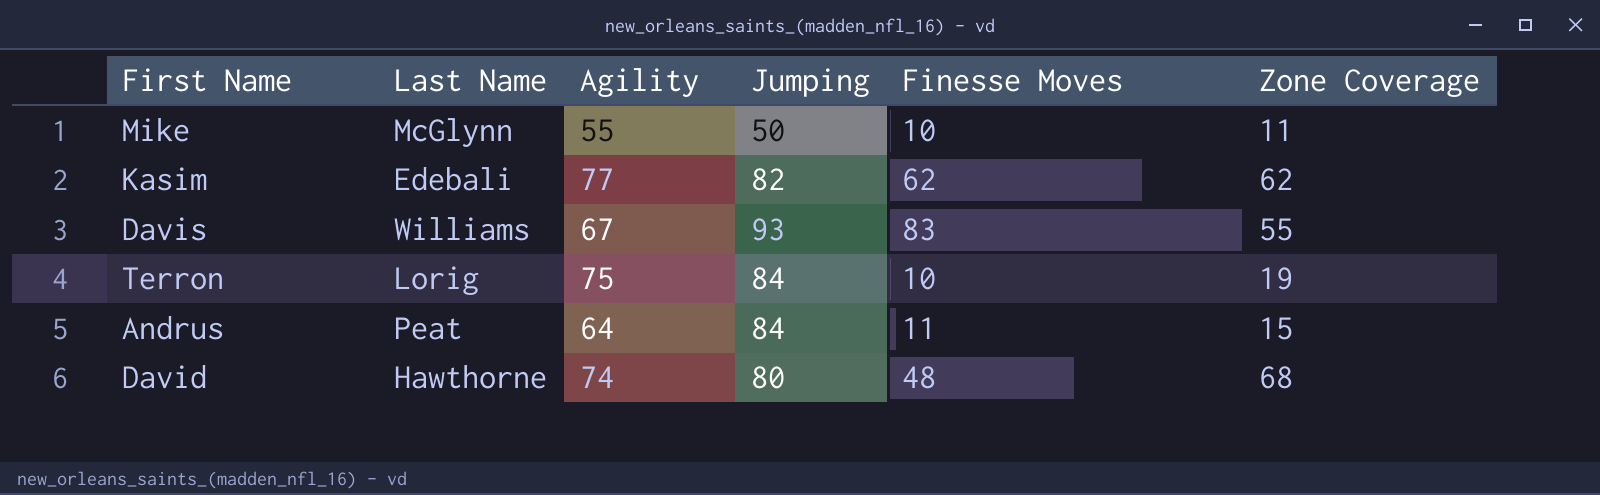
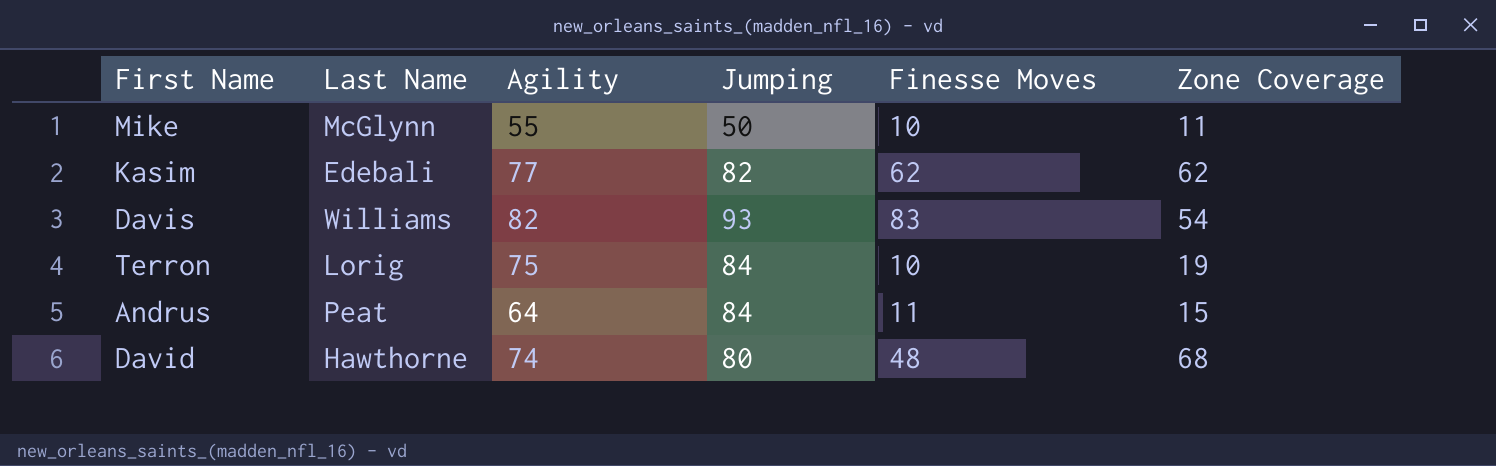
Davis | Agility: 67 -> 82
Davis | Zone Coverage: 55 -> 54

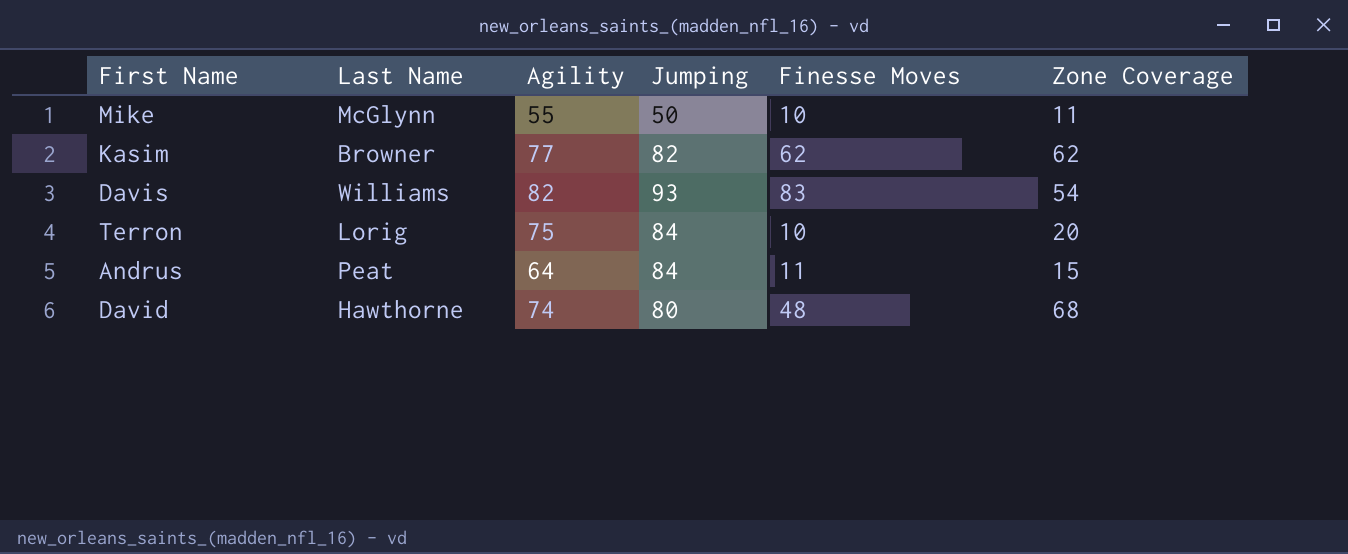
Kasim | Last Name: Edebali -> Browner
Terron | Zone Coverage: 19 -> 20

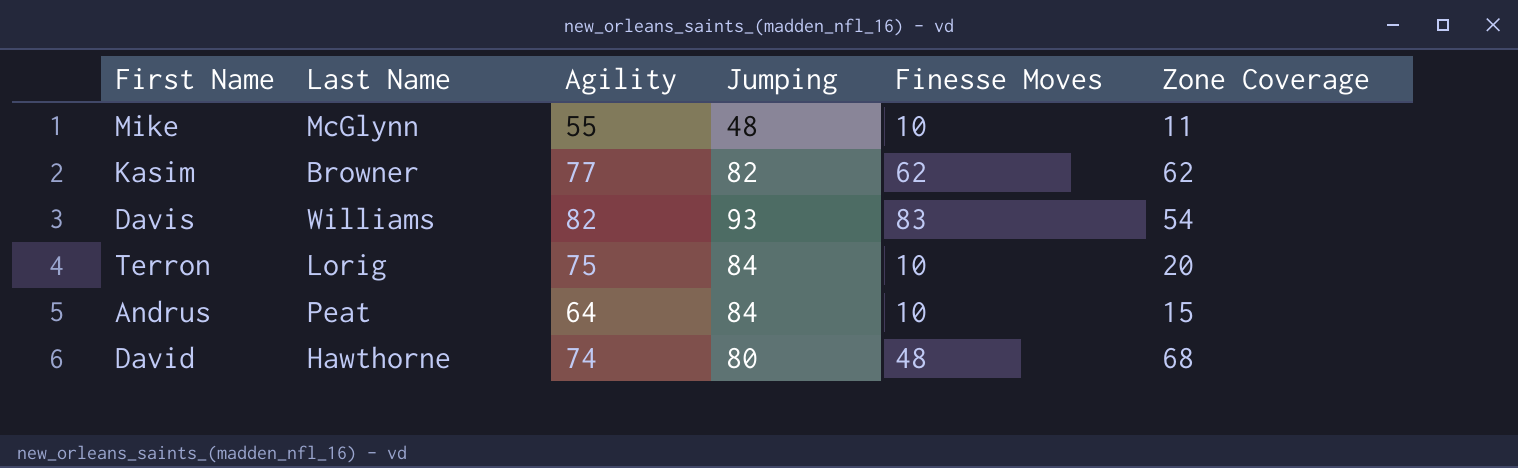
Mike | Jumping: 50 -> 48
Andrus | Finesse Moves: 11 -> 10

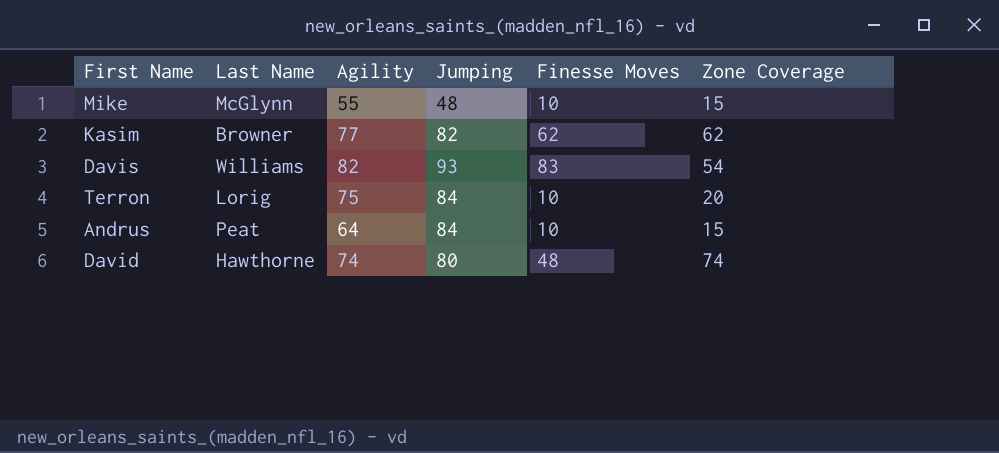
Mike | Zone Coverage: 11 -> 15
David | Zone Coverage: 68 -> 74

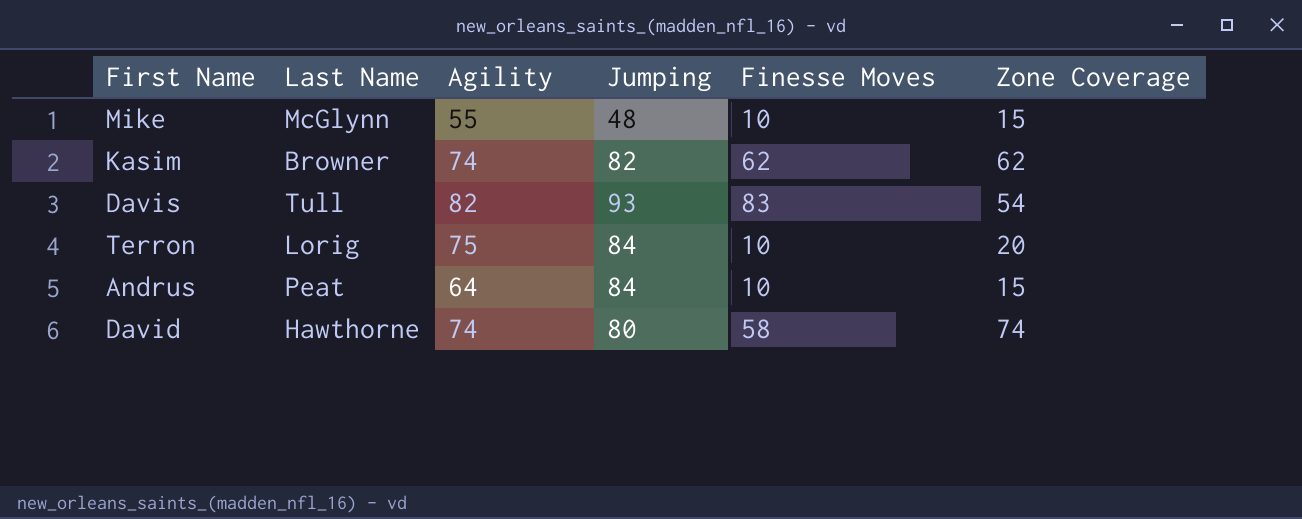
Kasim | Agility: 77 -> 74
Davis | Last Name: Williams -> Tull
David | Finesse Moves: 48 -> 58

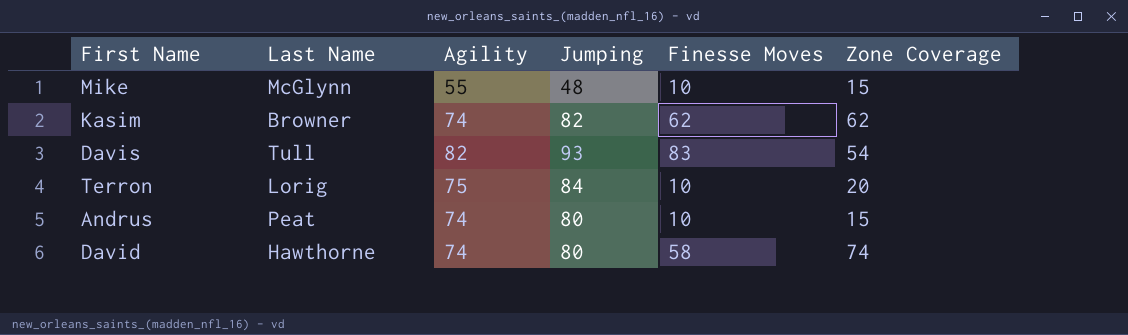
Andrus | Agility: 64 -> 74
Andrus | Jumping: 84 -> 80

